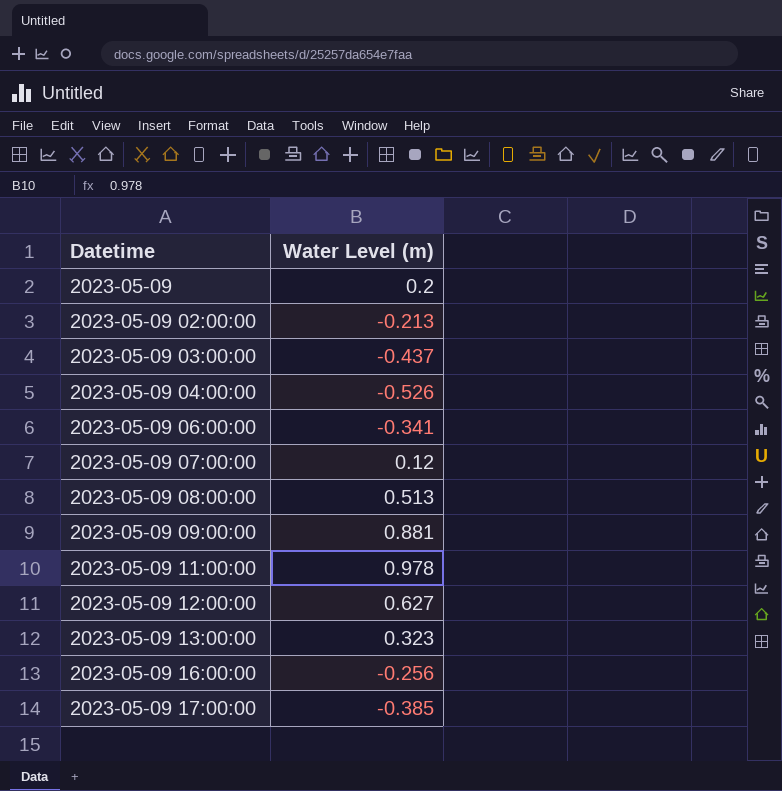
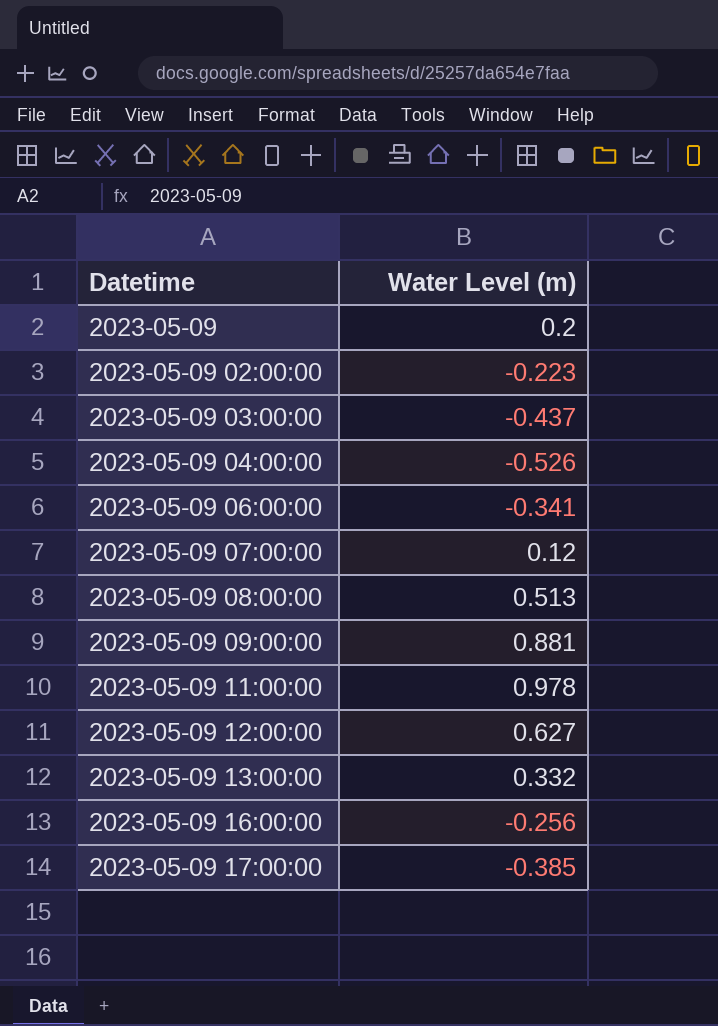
2023-05-09 02:00:00 | Water Level (m): -0.213 -> -0.223
2023-05-09 13:00:00 | Water Level (m): 0.323 -> 0.332

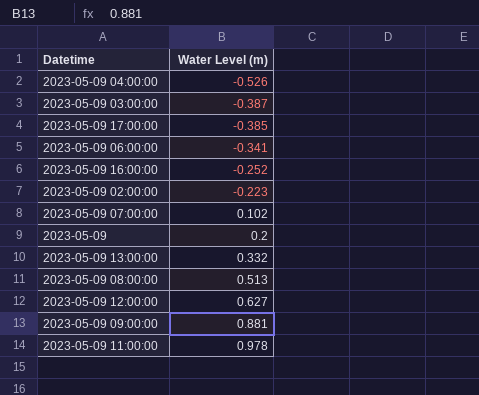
row order: Datetime ascending -> Water Level (m) ascending
2023-05-09 03:00:00 | Water Level (m): -0.437 -> -0.387
2023-05-09 16:00:00 | Water Level (m): -0.256 -> -0.252
2023-05-09 07:00:00 | Water Level (m): 0.12 -> 0.102

